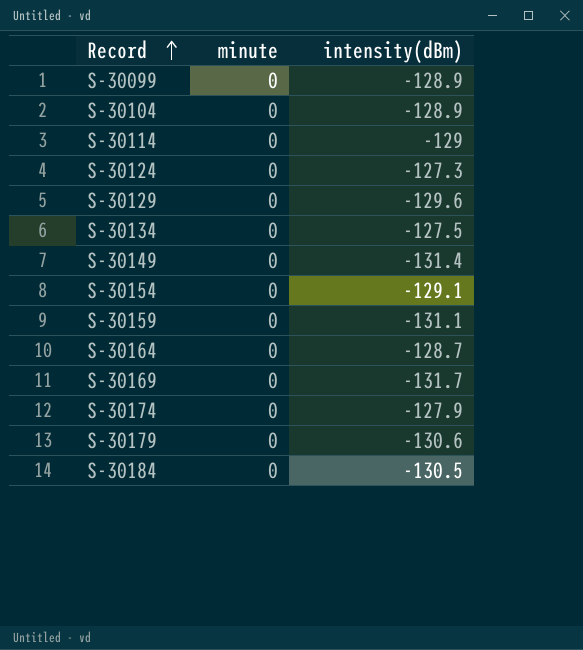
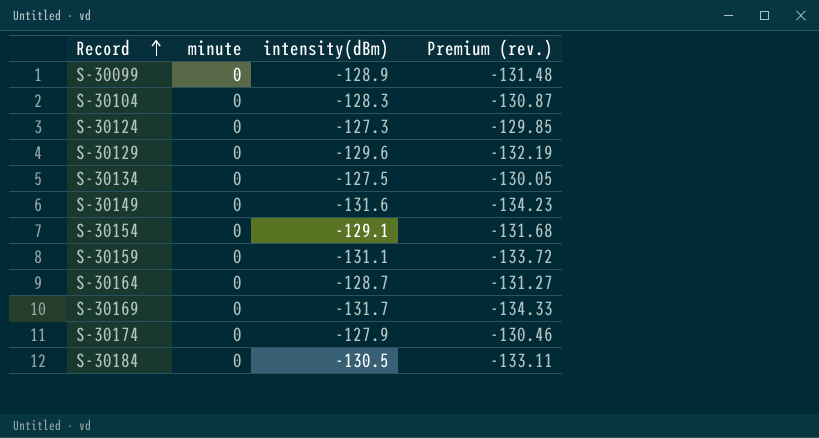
column Premium (rev.) | formula: none -> [intensity(dBm)] * 1.02
row S-30114: 0 | -129 -> none
row S-30179: 0 | -130.6 -> none
S-30104 | intensity(dBm): -128.9 -> -128.3
S-30149 | intensity(dBm): -131.4 -> -131.6

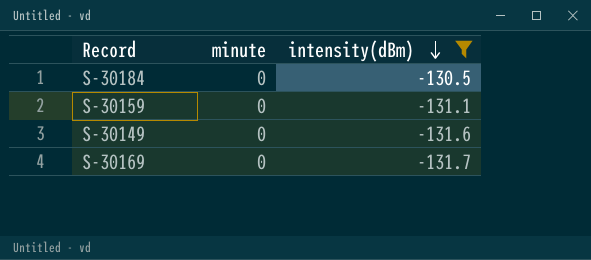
filter: none -> intensity(dBm) <= -130.5
row order: Record ascending -> intensity(dBm) descending
column Premium (rev.) | formula: [intensity(dBm)] * 1.02 -> none

